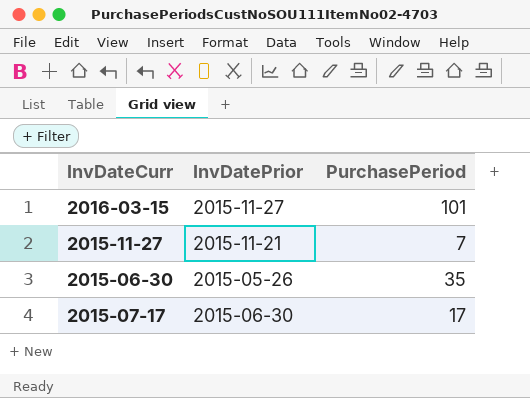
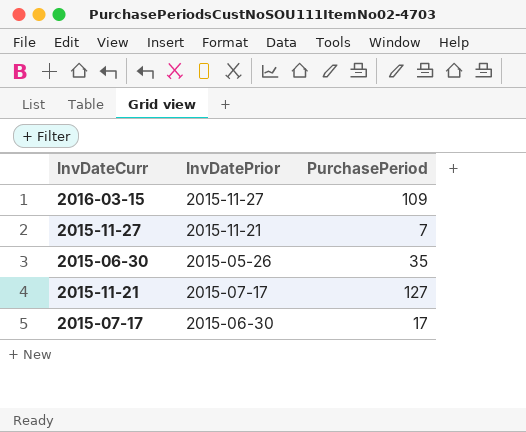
2016-03-15 | PurchasePeriod: 101 -> 109
row 2015-11-21: none -> 2015-07-17 | 127

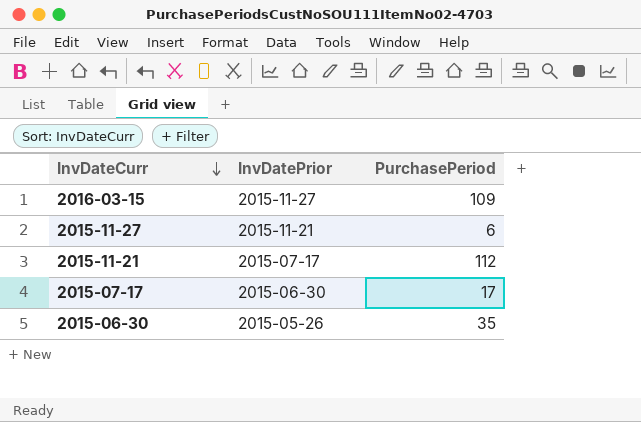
row order: none -> InvDateCurr descending
2015-11-27 | PurchasePeriod: 7 -> 6
2015-11-21 | PurchasePeriod: 127 -> 112

